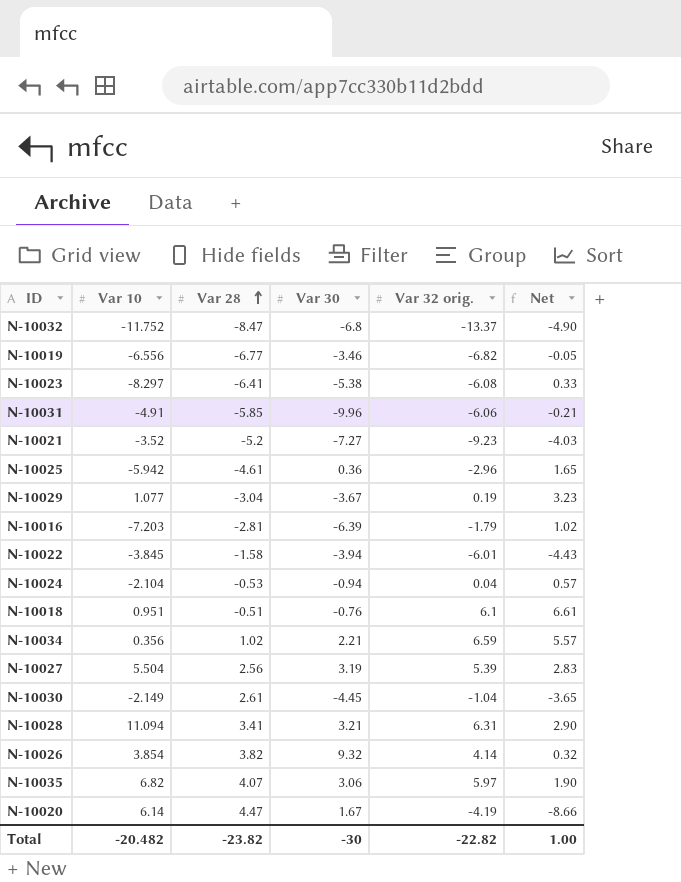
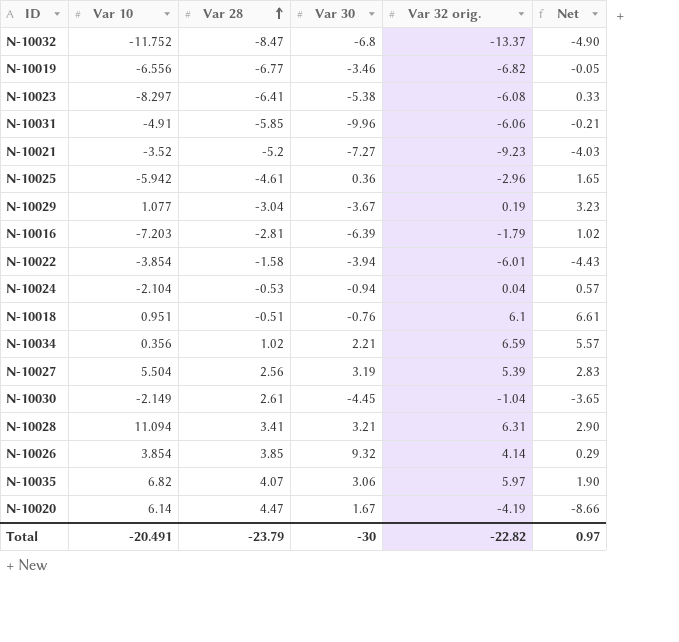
N-10022 | Var 10: -3.845 -> -3.854
N-10026 | Var 28: 3.82 -> 3.85
N-10026 | Net: 0.32 -> 0.29
Total | Var 10: -20.482 -> -20.491
Total | Var 28: -23.82 -> -23.79
Total | Net: 1.00 -> 0.97

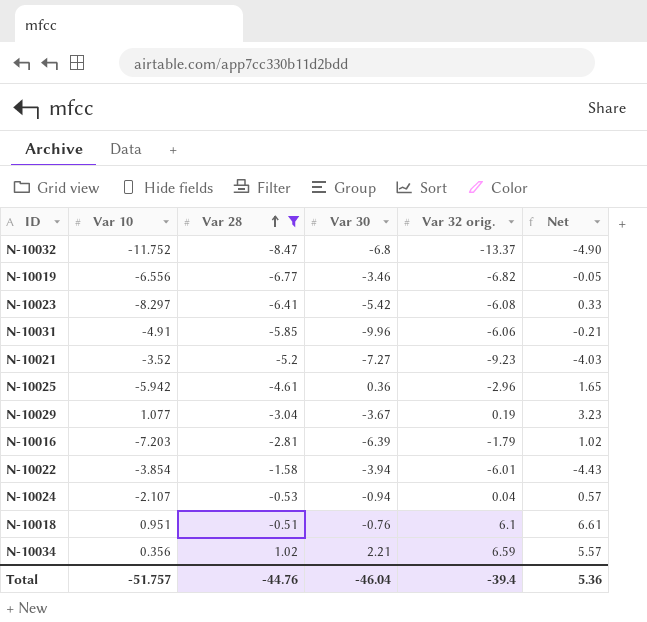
filter: none -> Var 28 <= 1.02
N-10023 | Var 30: -5.38 -> -5.42
N-10024 | Var 10: -2.104 -> -2.107
Total | Var 10: -20.491 -> -51.757
Total | Var 28: -23.79 -> -44.76
Total | Var 30: -30 -> -46.04
Total | Var 32 orig.: -22.82 -> -39.4
Total | Net: 0.97 -> 5.36

